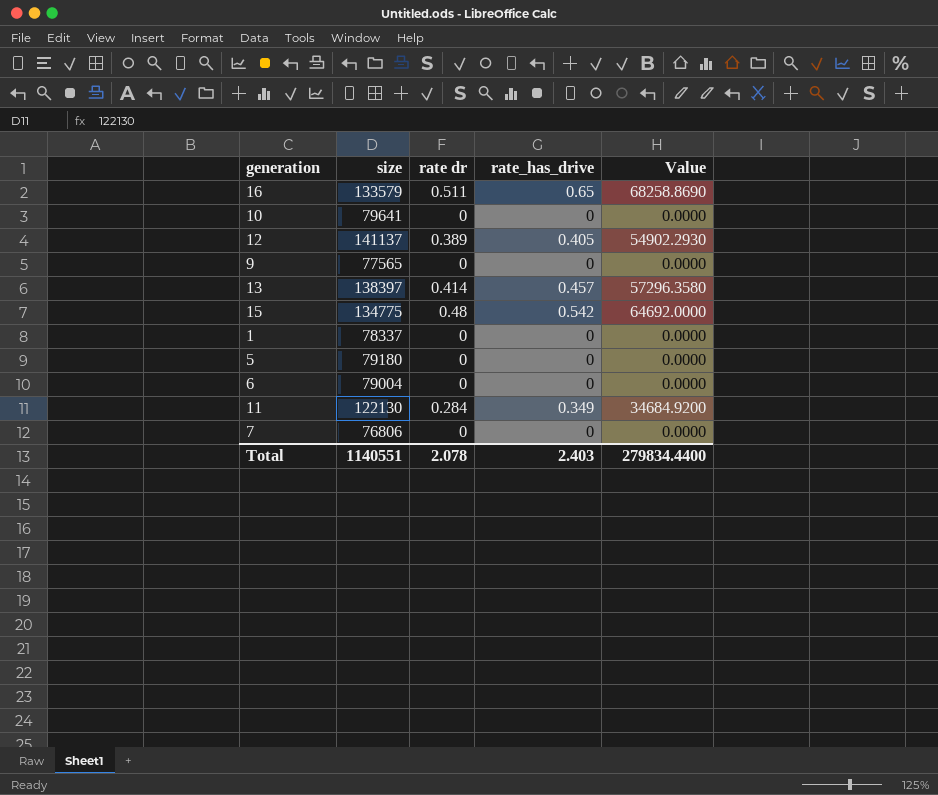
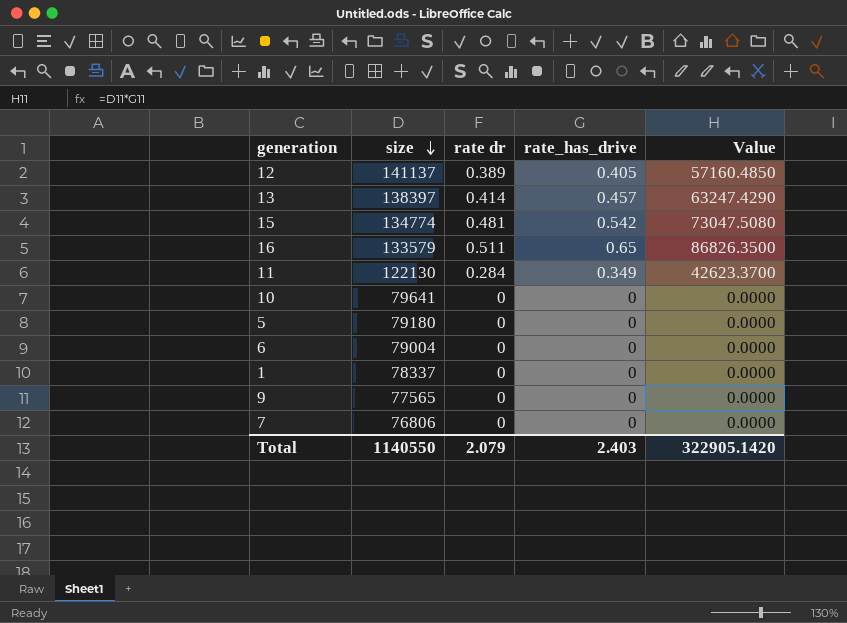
row order: none -> size descending
column Value | formula: [size] * [rate dr] -> [size] * [rate_has_drive]
15 | size: 134775 -> 134774
15 | rate dr: 0.48 -> 0.481
Total | size: 1140551 -> 1140550
Total | rate dr: 2.078 -> 2.079
Total | Value: 279834.4400 -> 322905.1420

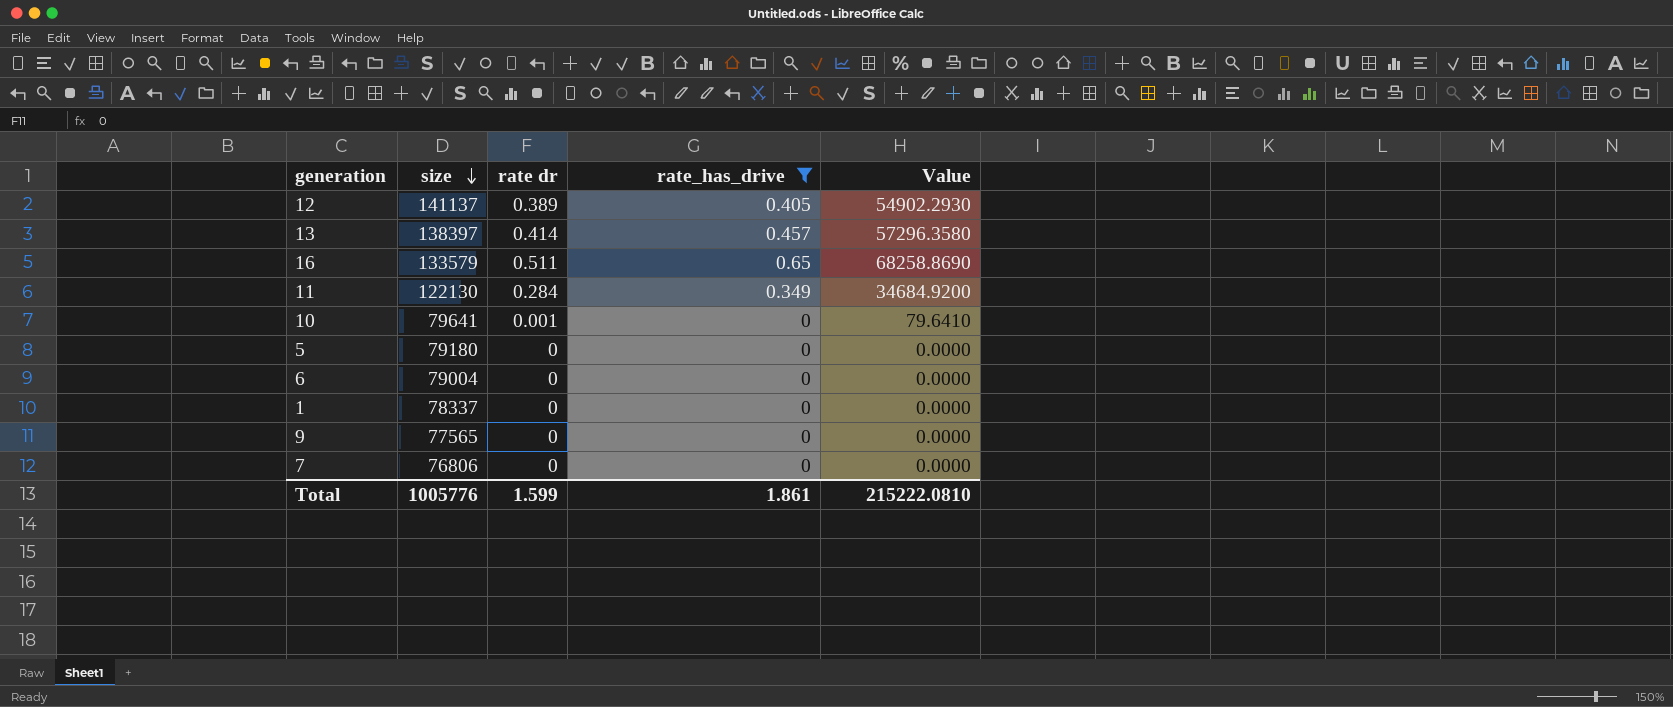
filter: none -> rate_has_drive != 0.542
column Value | formula: [size] * [rate_has_drive] -> [size] * [rate dr]
10 | rate dr: 0 -> 0.001
Total | size: 1140550 -> 1005776
Total | rate dr: 2.079 -> 1.599
Total | rate_has_drive: 2.403 -> 1.861
Total | Value: 322905.1420 -> 215222.0810

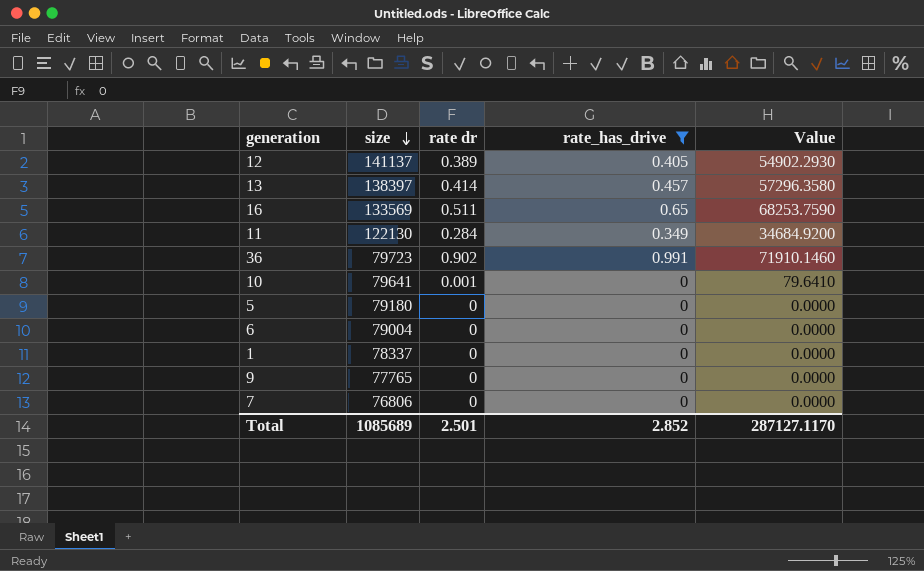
16 | size: 133579 -> 133569
16 | Value: 68258.8690 -> 68253.7590
row 36: none -> 79723 | 0.902 | 0.991 | 71910.1460
9 | size: 77565 -> 77765
Total | size: 1005776 -> 1085689
Total | rate dr: 1.599 -> 2.501
Total | rate_has_drive: 1.861 -> 2.852
Total | Value: 215222.0810 -> 287127.1170

